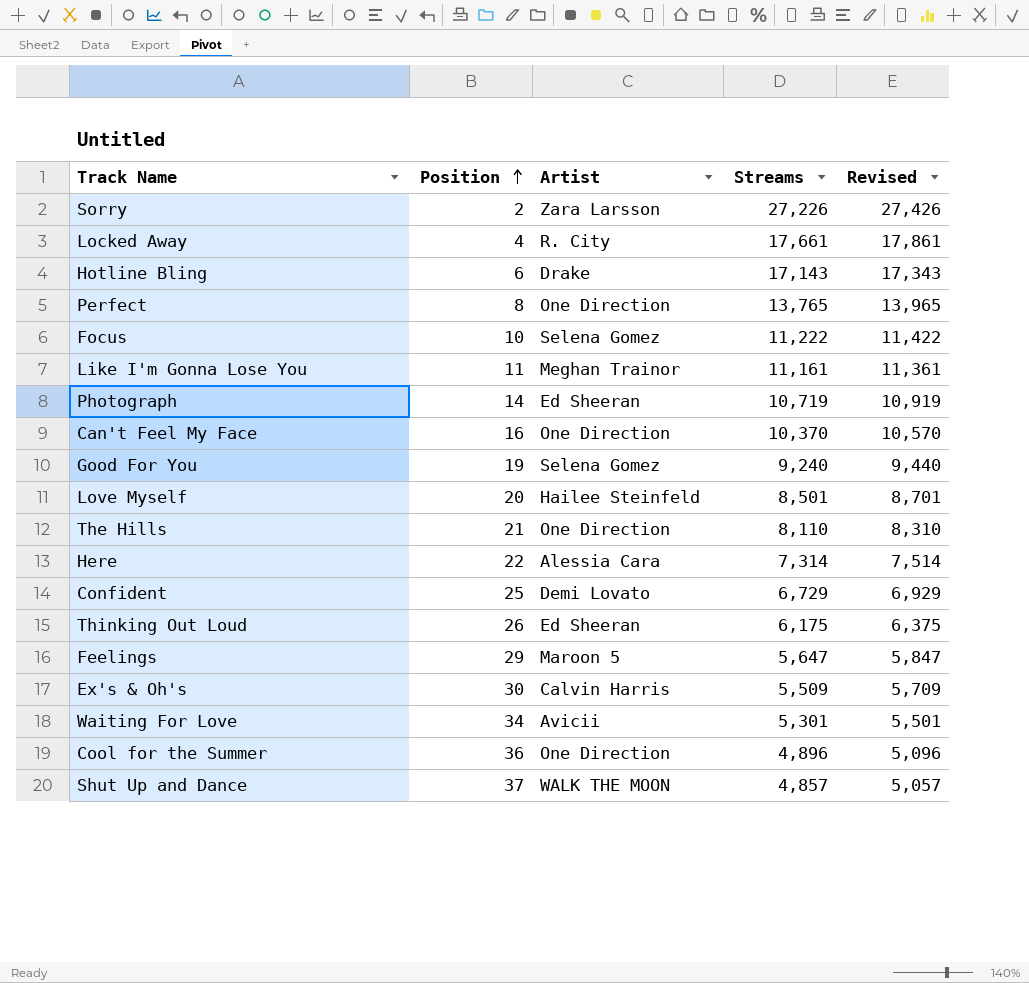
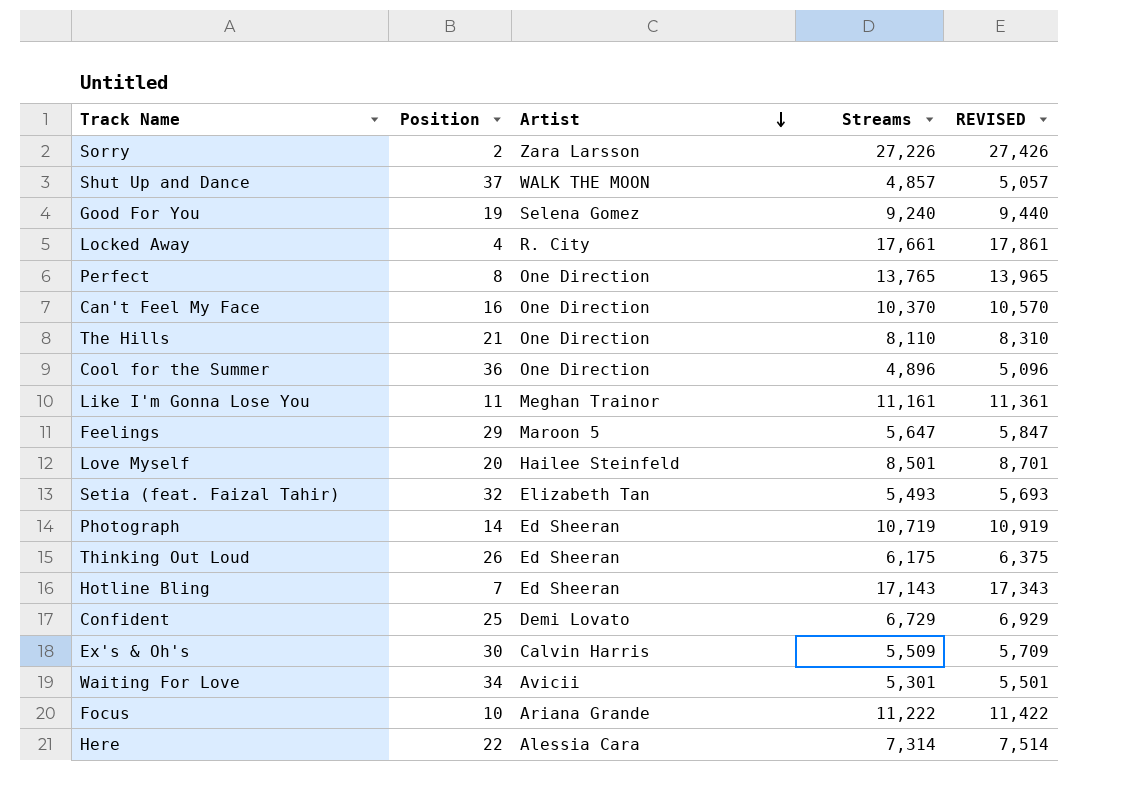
row order: Position ascending -> Artist descending
column name: Revised -> REVISED
row Setia (feat. Faizal Tahir): none -> 32 | Elizabeth Tan | 5,493 | 5,693
Hotline Bling | Position: 6 -> 7
Hotline Bling | Artist: Drake -> Ed Sheeran
Focus | Artist: Selena Gomez -> Ariana Grande

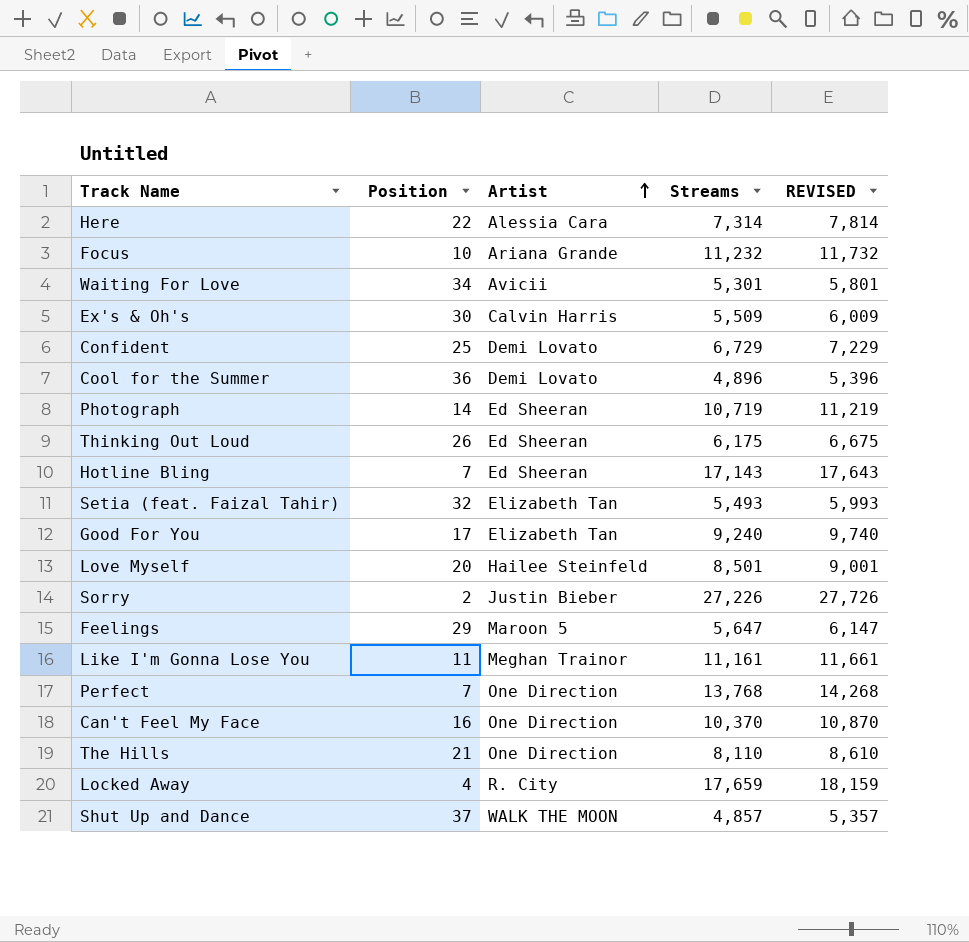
row order: Artist descending -> Artist ascending
column REVISED | formula: [Streams] + 200 -> [Streams] + 500
Focus | Streams: 11,222 -> 11,232
Cool for the Summer | Artist: One Direction -> Demi Lovato
Good For You | Position: 19 -> 17
Good For You | Artist: Selena Gomez -> Elizabeth Tan
Sorry | Artist: Zara Larsson -> Justin Bieber
Perfect | Position: 8 -> 7
Perfect | Streams: 13,765 -> 13,768
Locked Away | Streams: 17,661 -> 17,659

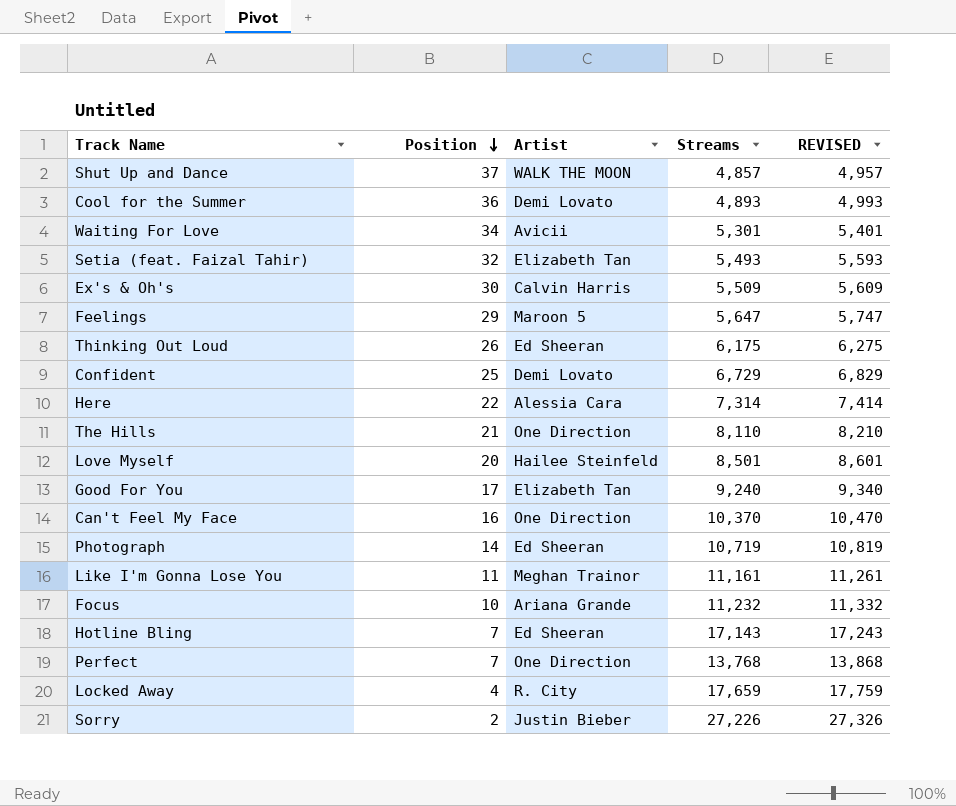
row order: Artist ascending -> Position descending
column REVISED | formula: [Streams] + 500 -> [Streams] + 100
Cool for the Summer | Streams: 4,896 -> 4,893

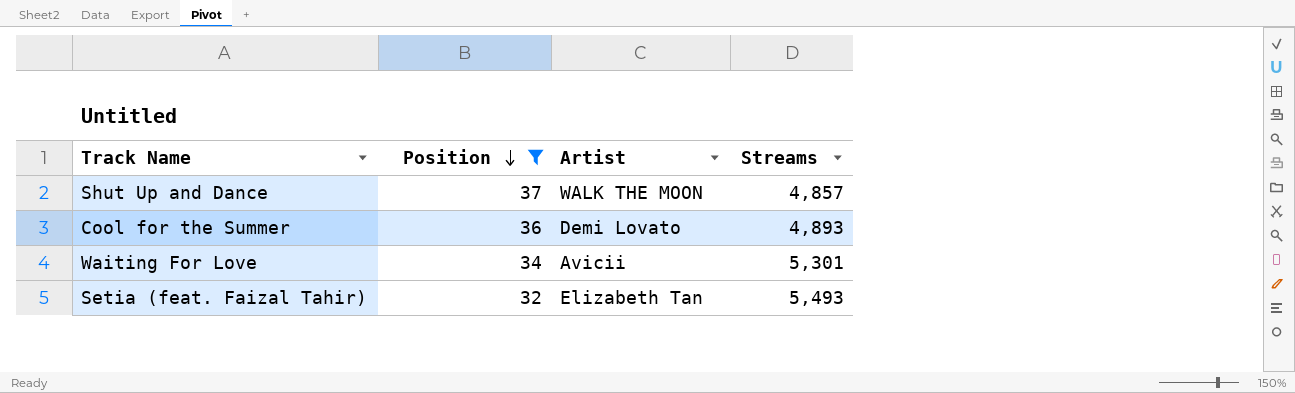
filter: none -> Position >= 32
column REVISED | formula: [Streams] + 100 -> none

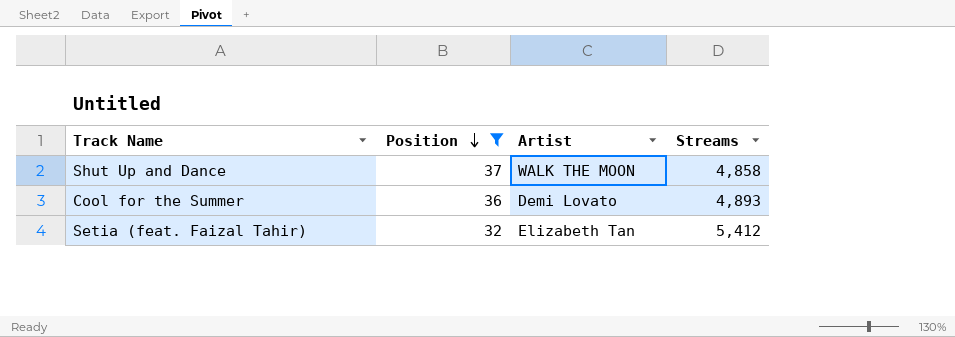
row Waiting For Love: 34 | Avicii | 5,301 -> none
Shut Up and Dance | Streams: 4,857 -> 4,858
Setia (feat. Faizal Tahir) | Streams: 5,493 -> 5,412

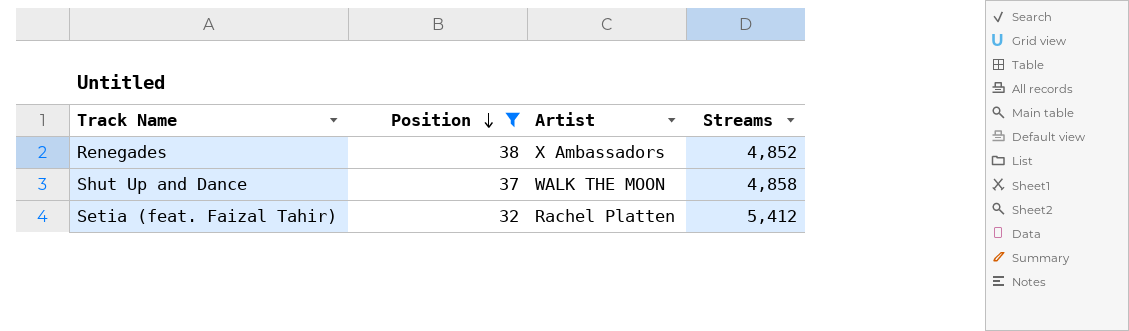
row Cool for the Summer: 36 | Demi Lovato | 4,893 -> none
row Renegades: none -> 38 | X Ambassadors | 4,852
Setia (feat. Faizal Tahir) | Artist: Elizabeth Tan -> Rachel Platten

